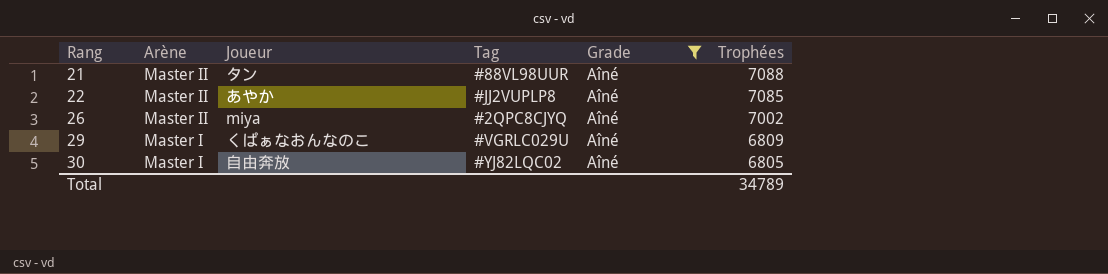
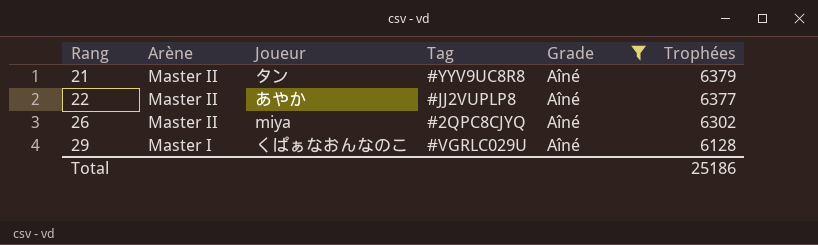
row 30: Master I | 自由奔放 | #YJ82LQC02 | Aîné | 6805 -> none
21 | Tag: #88VL98UUR -> #YYV9UC8R8
21 | Trophées: 7088 -> 6379
22 | Trophées: 7085 -> 6377
26 | Trophées: 7002 -> 6302
29 | Trophées: 6809 -> 6128
Total | Trophées: 34789 -> 25186

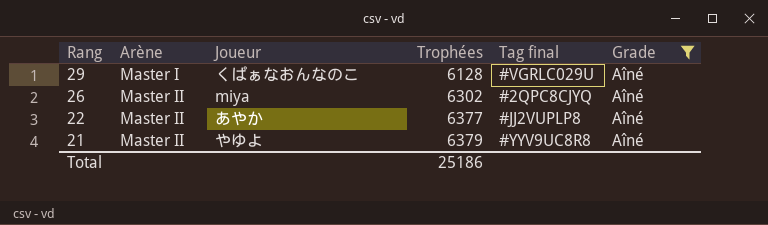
row order: Rang ascending -> Rang descending
column Trophées | position: 6 -> 4
column name: Tag -> Tag final
21 | Joueur: タン -> やゆよ

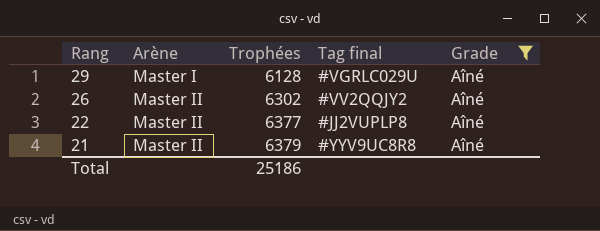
column Joueur | position: 3 -> none
26 | Tag final: #2QPC8CJYQ -> #VV2QQJY2

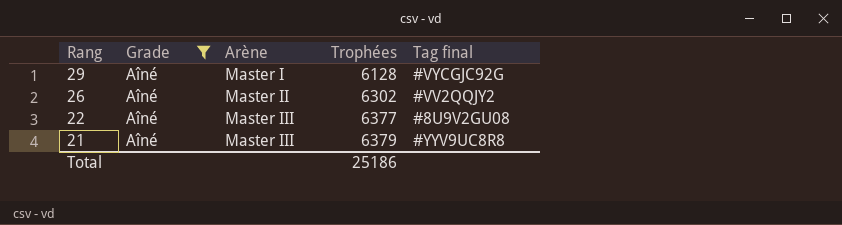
column Grade | position: 5 -> 2
29 | Tag final: #VGRLC029U -> #VYCGJC92G
22 | Arène: Master II -> Master III
22 | Tag final: #JJ2VUPLP8 -> #8U9V2GU08
21 | Arène: Master II -> Master III

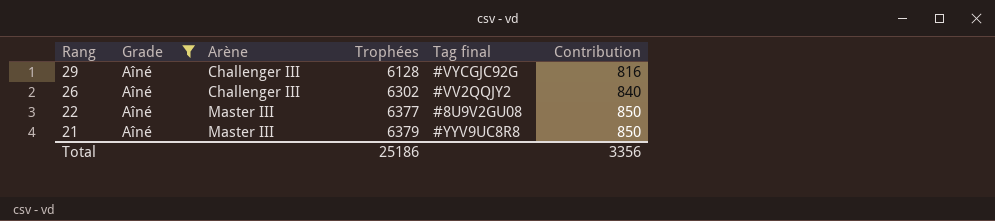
column Contribution | position: none -> 6
29 | Arène: Master I -> Challenger III
26 | Arène: Master II -> Challenger III

